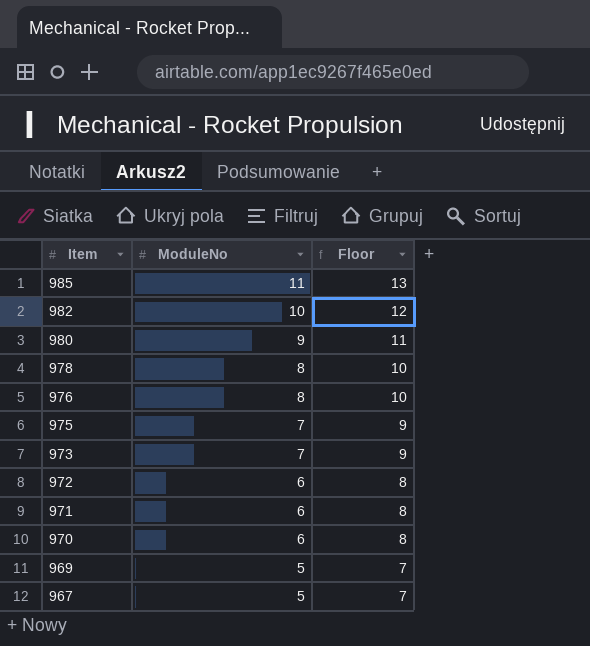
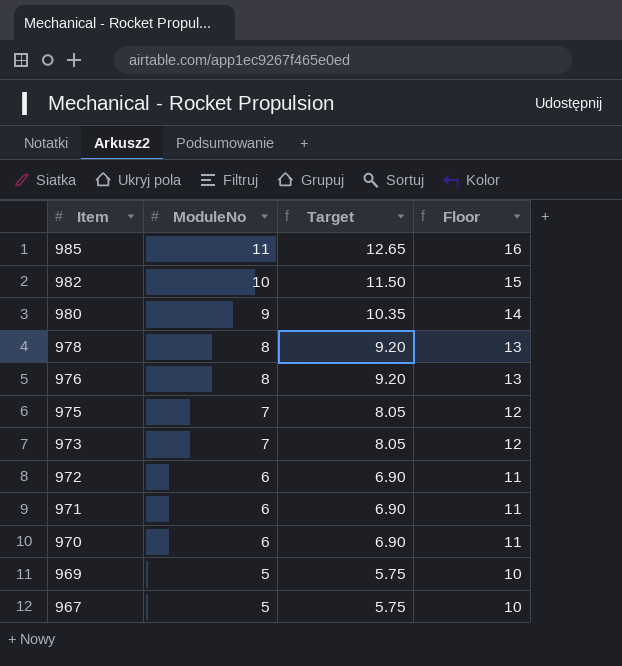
column Target | formula: none -> [ModuleNo] * 1.15
column Floor | formula: [ModuleNo] + 2 -> [ModuleNo] + 5

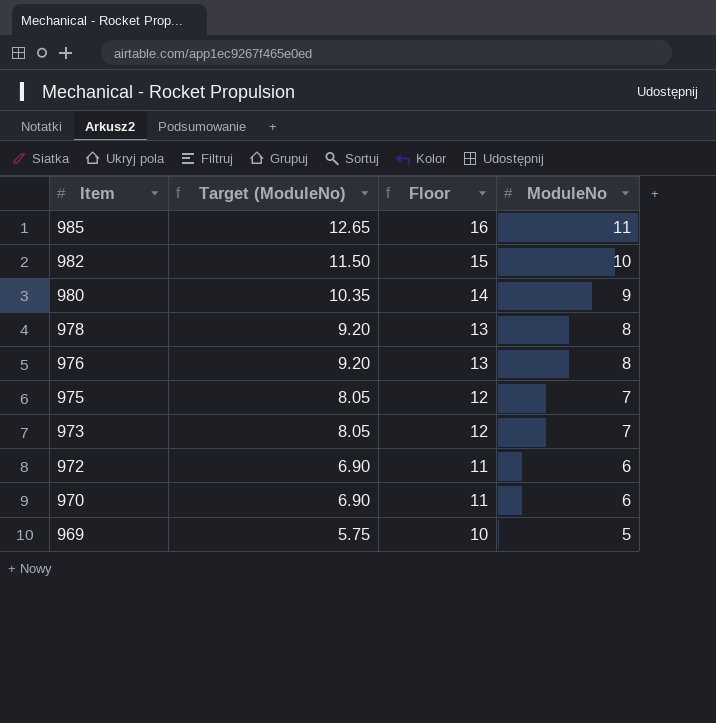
column name: Target -> Target (ModuleNo)
column ModuleNo | position: 2 -> 4
row 971: 6 | 6.90 | 11 -> none
row 967: 5 | 5.75 | 10 -> none

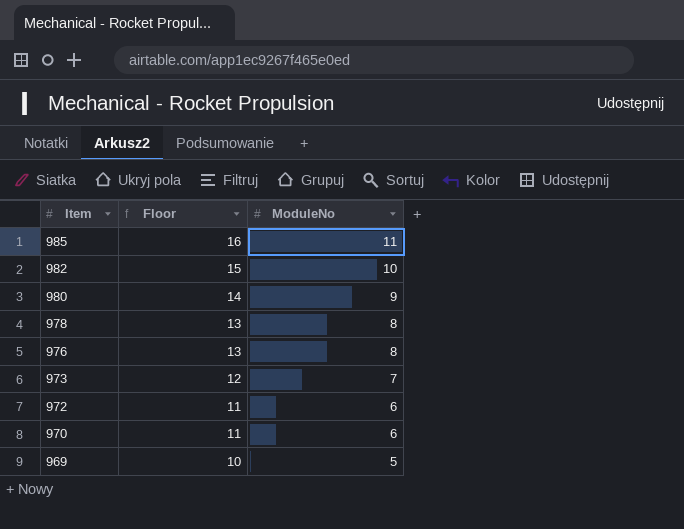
column Target (ModuleNo) | formula: [ModuleNo] * 1.15 -> none
row 975: 8.05 | 12 | 7 -> none

